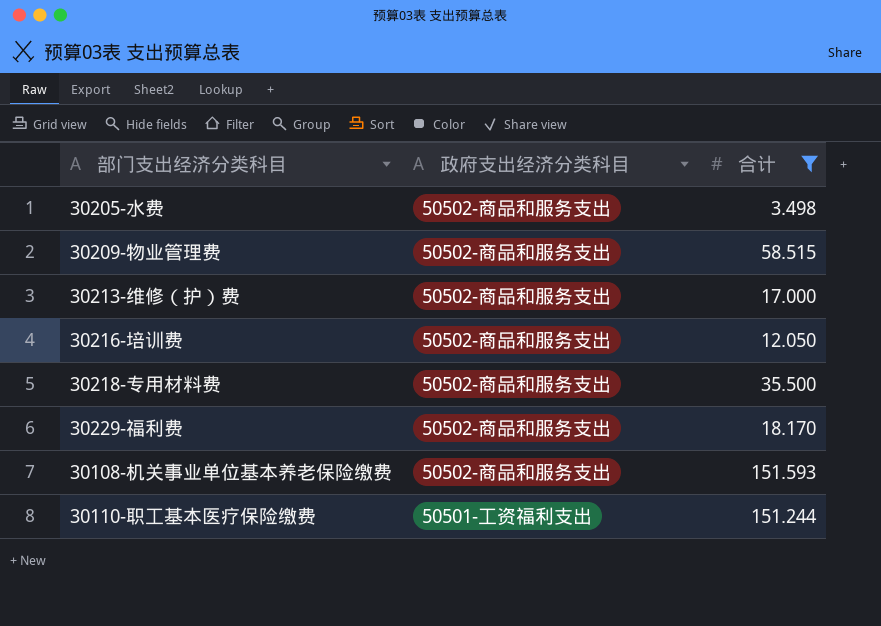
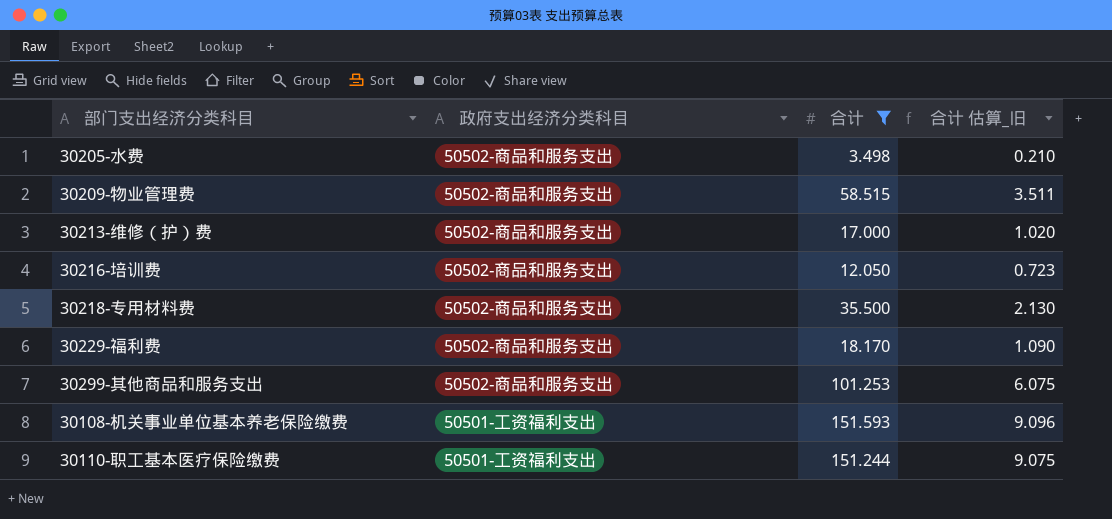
column 合计 估算_旧 | formula: none -> [合计] * 0.06
row 30299-其他商品和服务支出: none -> 50502-商品和服务支出 | 101.253 | 6.075
30108-机关事业单位基本养老保险缴费 | 政府支出经济分类科目: 50502-商品和服务支出 -> 50501-工资福利支出

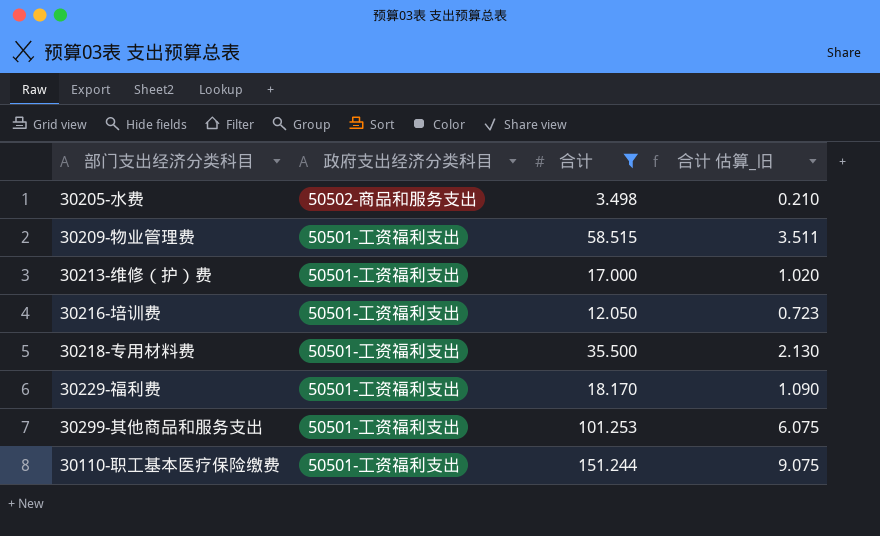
row 30108-机关事业单位基本养老保险缴费: 50501-工资福利支出 | 151.593 | 9.096 -> none
30209-物业管理费 | 政府支出经济分类科目: 50502-商品和服务支出 -> 50501-工资福利支出
30213-维修（护）费 | 政府支出经济分类科目: 50502-商品和服务支出 -> 50501-工资福利支出
30216-培训费 | 政府支出经济分类科目: 50502-商品和服务支出 -> 50501-工资福利支出
30218-专用材料费 | 政府支出经济分类科目: 50502-商品和服务支出 -> 50501-工资福利支出
30229-福利费 | 政府支出经济分类科目: 50502-商品和服务支出 -> 50501-工资福利支出
30299-其他商品和服务支出 | 政府支出经济分类科目: 50502-商品和服务支出 -> 50501-工资福利支出

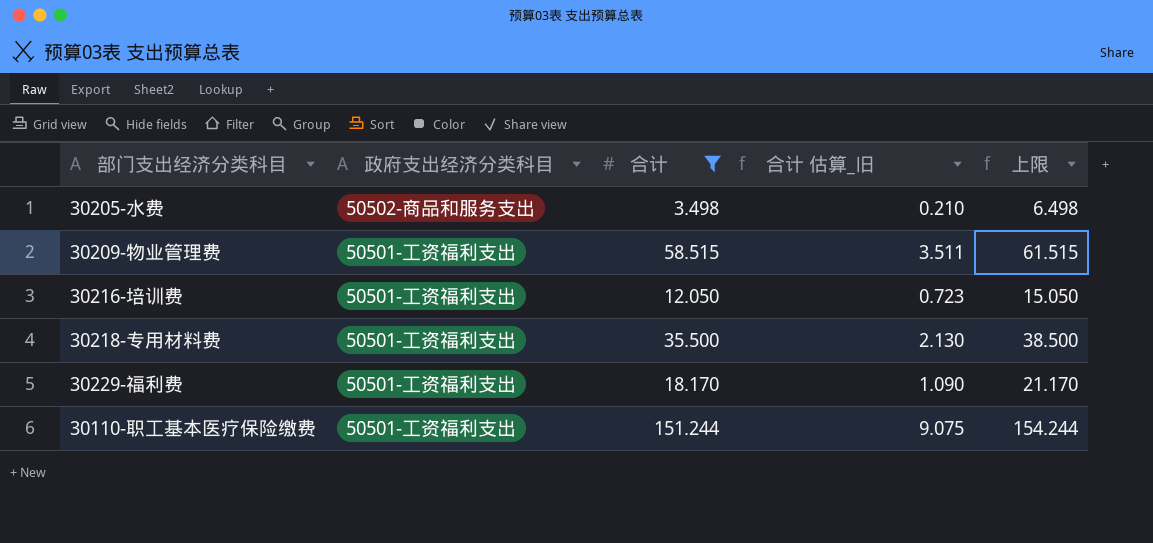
column 上限 | formula: none -> [合计] + 3
row 30213-维修（护）费: 50501-工资福利支出 | 17.000 | 1.020 -> none
row 30299-其他商品和服务支出: 50501-工资福利支出 | 101.253 | 6.075 -> none

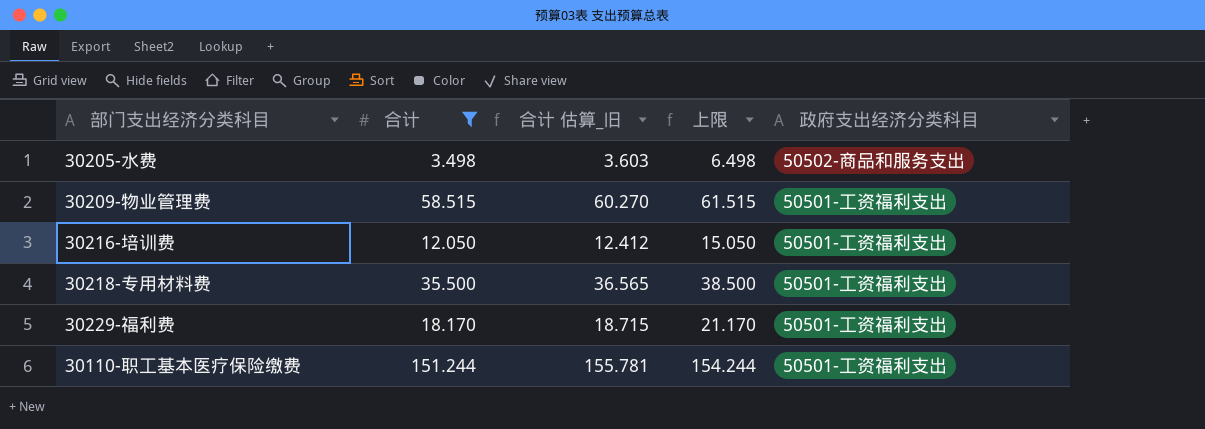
column 合计 估算_旧 | formula: [合计] * 0.06 -> [合计] * 1.03
column 政府支出经济分类科目 | position: 2 -> 5

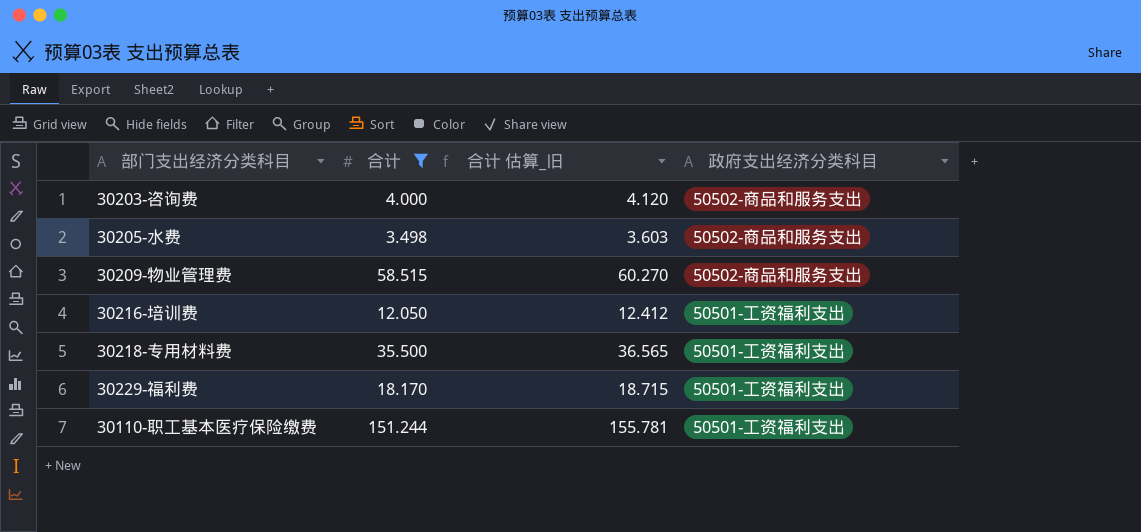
column 上限 | formula: [合计] + 3 -> none
row 30203-咨询费: none -> 4.000 | 4.120 | 50502-商品和服务支出
30209-物业管理费 | 政府支出经济分类科目: 50501-工资福利支出 -> 50502-商品和服务支出

